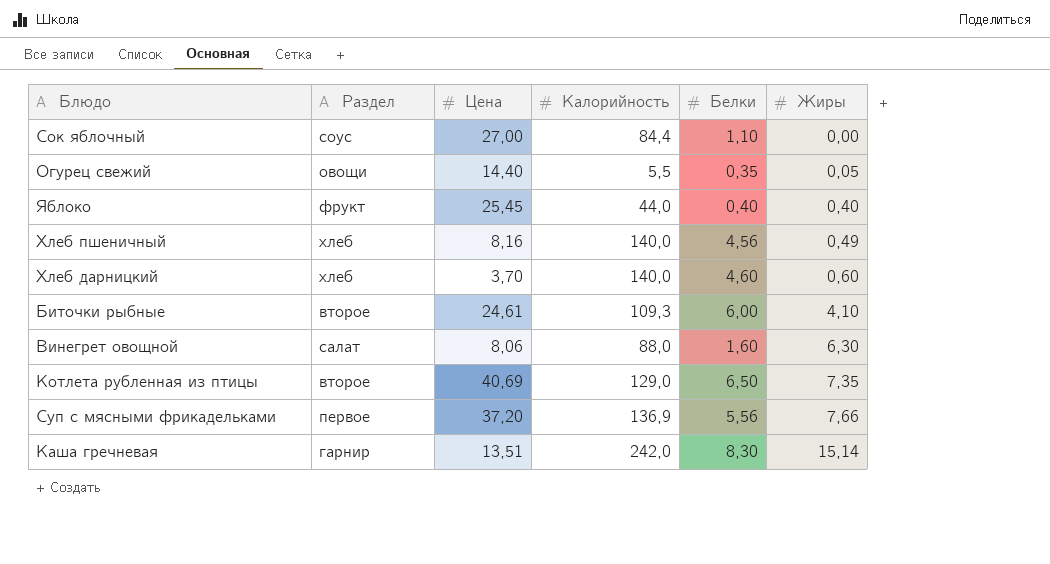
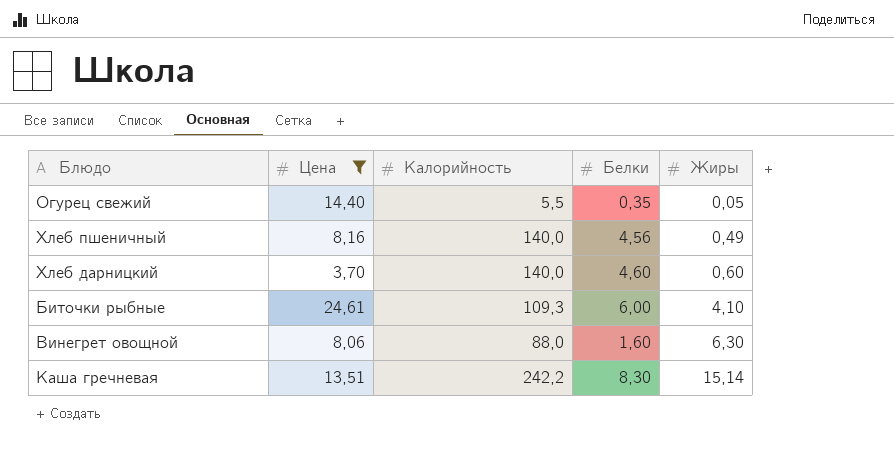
filter: none -> Цена <= 24,61
column Раздел | position: 2 -> none
Каша гречневая | Калорийность: 242,0 -> 242,2

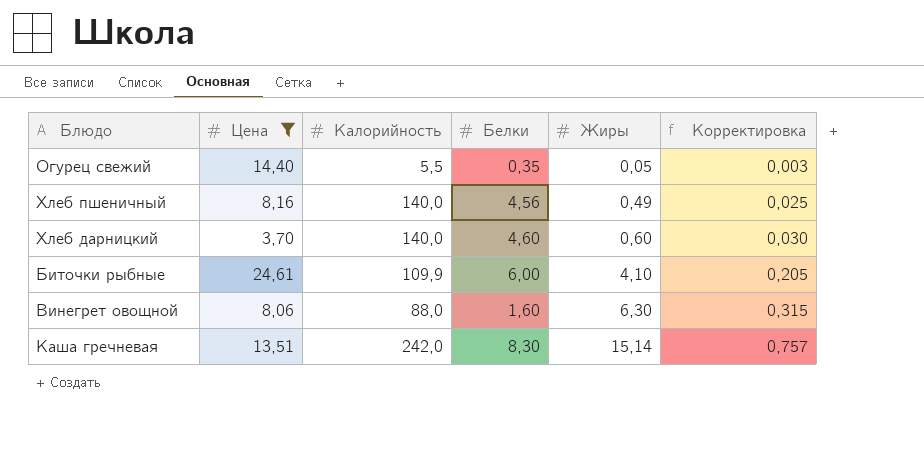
column Корректировка | formula: none -> [Жиры] * 0,05
Биточки рыбные | Калорийность: 109,3 -> 109,9
Каша гречневая | Калорийность: 242,2 -> 242,0

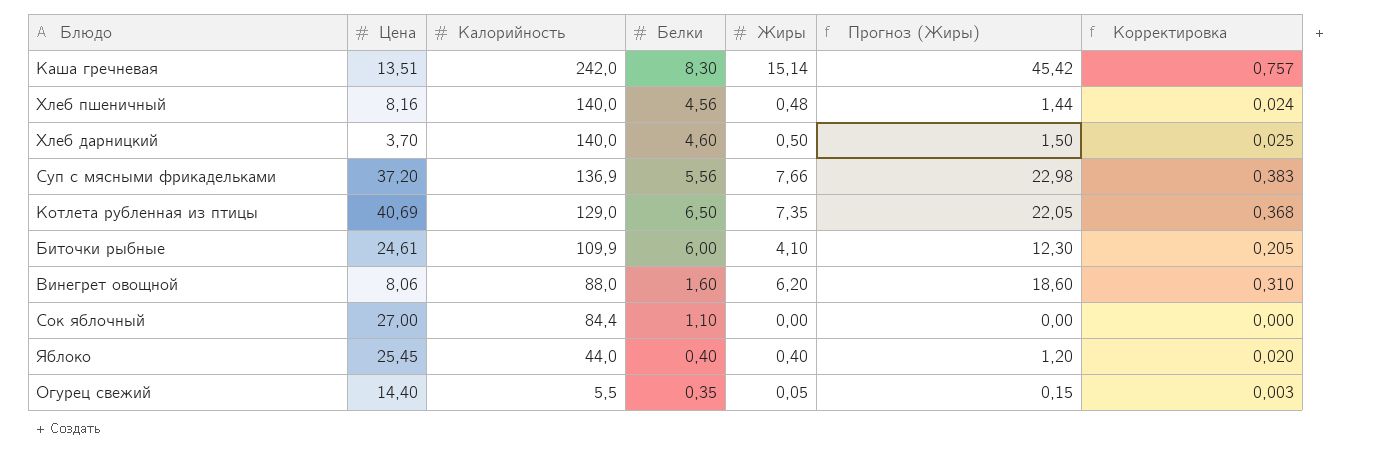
filter: Цена <= 24,61 -> none
row order: Жиры ascending -> Калорийность descending
column Прогноз (Жиры) | formula: none -> [Жиры] * 3
Хлеб пшеничный | Жиры: 0,49 -> 0,48
Хлеб пшеничный | Корректировка: 0,025 -> 0,024
Хлеб дарницкий | Жиры: 0,60 -> 0,50
Хлеб дарницкий | Корректировка: 0,030 -> 0,025
Винегрет овощной | Жиры: 6,30 -> 6,20
Винегрет овощной | Корректировка: 0,315 -> 0,310

